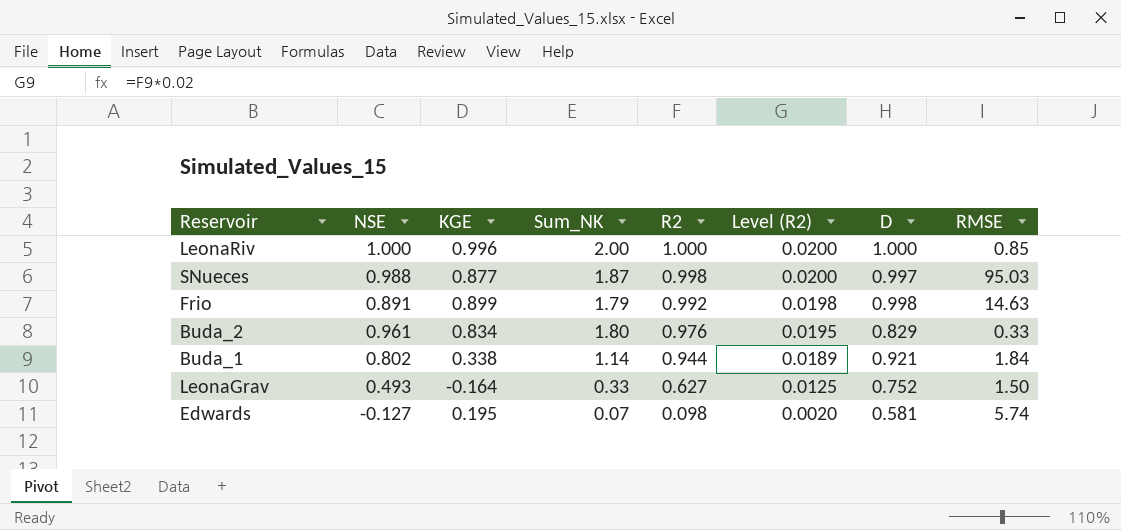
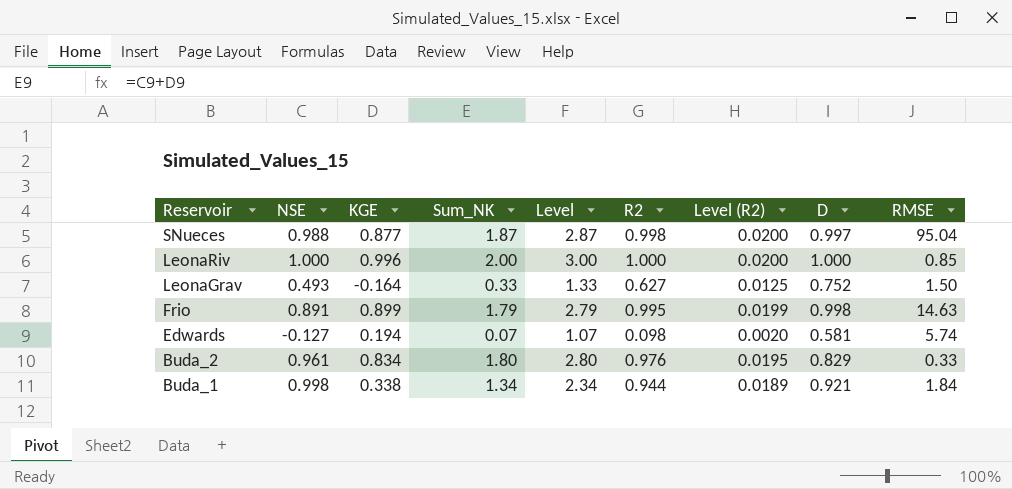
row order: R2 descending -> Reservoir descending
column Level | formula: none -> [Sum_NK] + 1
SNueces | RMSE: 95.03 -> 95.04
Frio | R2: 0.992 -> 0.995
Frio | Level (R2): 0.0198 -> 0.0199
Edwards | KGE: 0.195 -> 0.194
Buda_1 | NSE: 0.802 -> 0.998
Buda_1 | Sum_NK: 1.14 -> 1.34

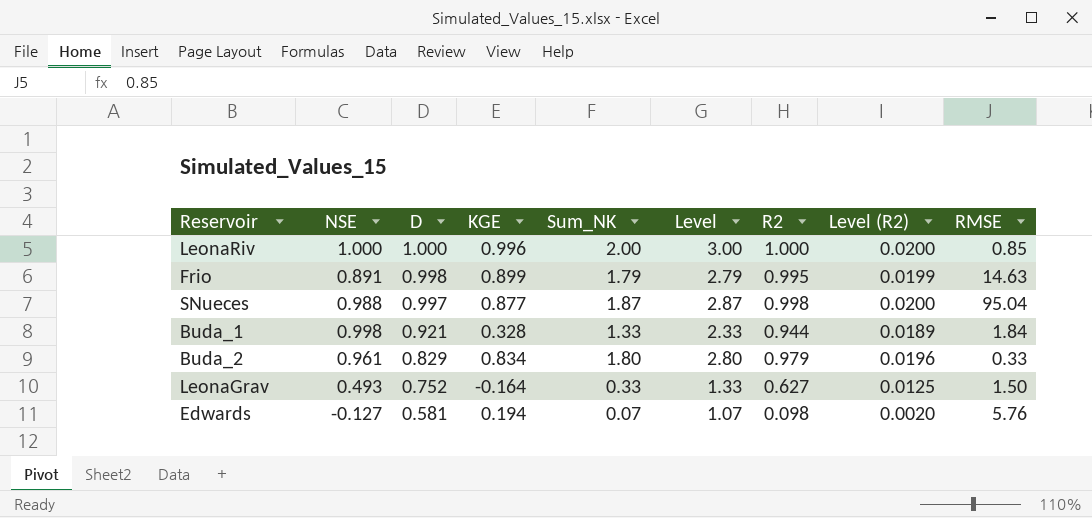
row order: Reservoir descending -> D descending
column D | position: 8 -> 3
Buda_1 | KGE: 0.338 -> 0.328
Buda_1 | Sum_NK: 1.34 -> 1.33
Buda_1 | Level: 2.34 -> 2.33
Buda_2 | R2: 0.976 -> 0.979
Buda_2 | Level (R2): 0.0195 -> 0.0196
Edwards | RMSE: 5.74 -> 5.76

